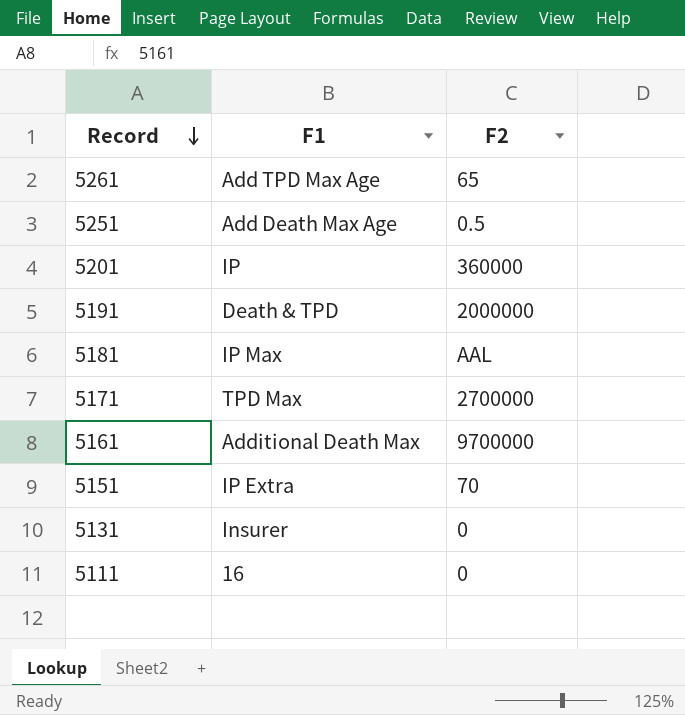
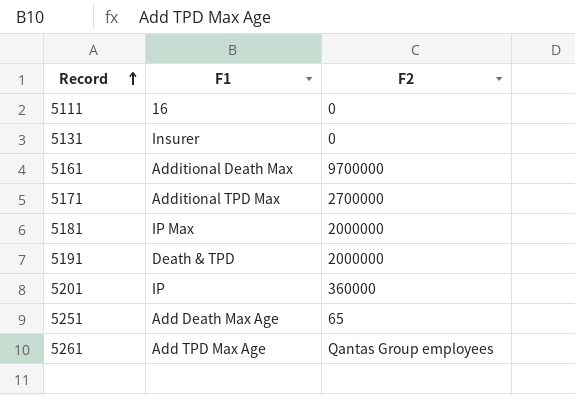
row order: Record descending -> Record ascending
row 5151: IP Extra | 70 -> none
5171 | F1: TPD Max -> Additional TPD Max
5181 | F2: AAL -> 2000000
5251 | F2: 0.5 -> 65
5261 | F2: 65 -> Qantas Group employees

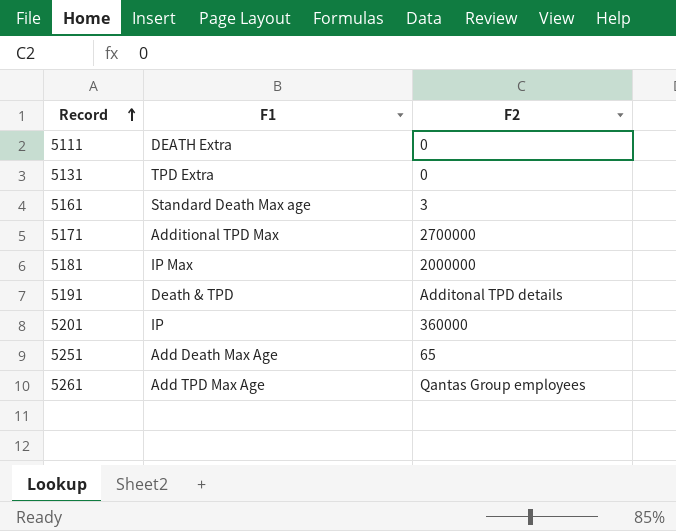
5111 | F1: 16 -> DEATH Extra
5131 | F1: Insurer -> TPD Extra
5161 | F1: Additional Death Max -> Standard Death Max age
5161 | F2: 9700000 -> 3
5191 | F2: 2000000 -> Additonal TPD details

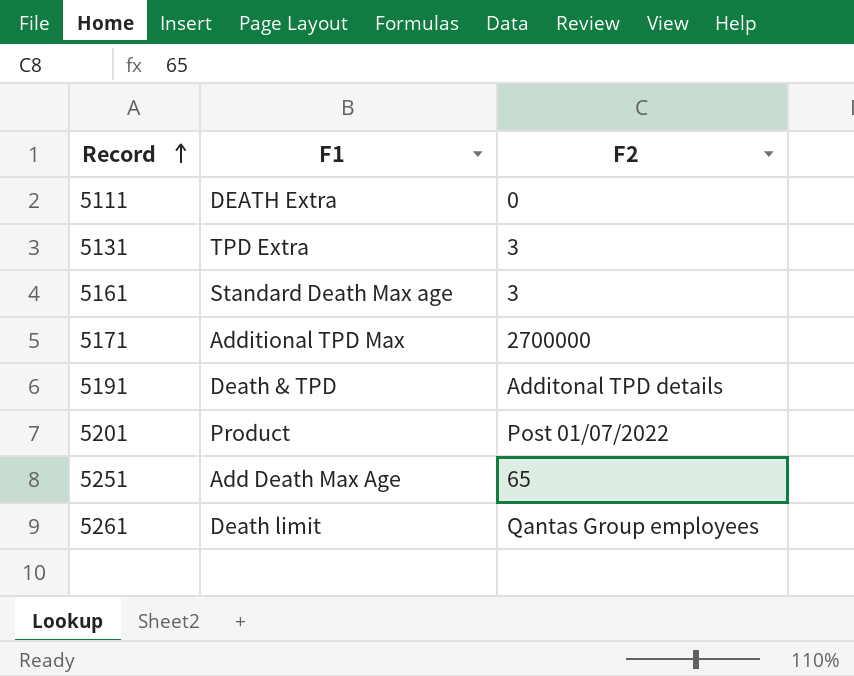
row 5181: IP Max | 2000000 -> none
5131 | F2: 0 -> 3
5201 | F1: IP -> Product
5201 | F2: 360000 -> Post 01/07/2022
5261 | F1: Add TPD Max Age -> Death limit

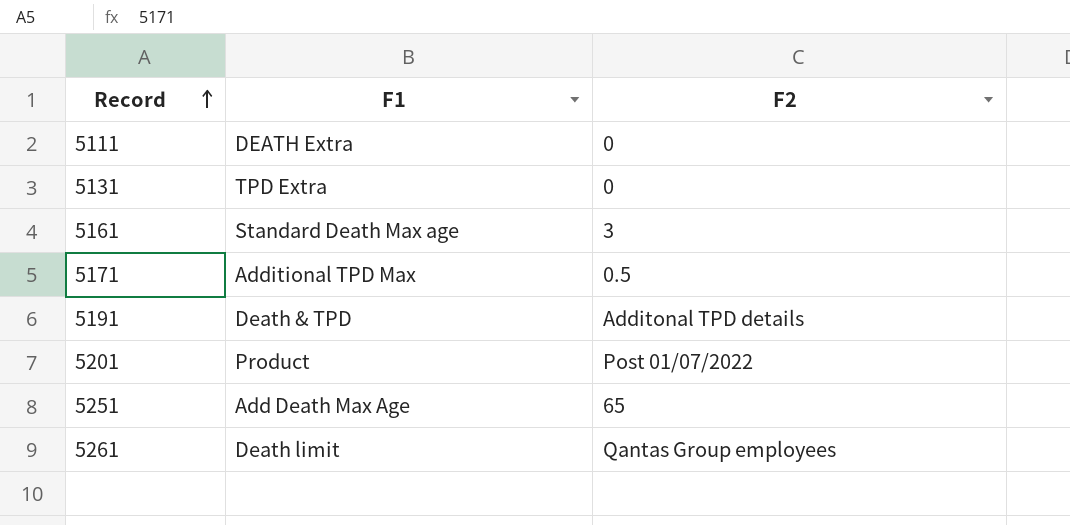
5131 | F2: 3 -> 0
5171 | F2: 2700000 -> 0.5

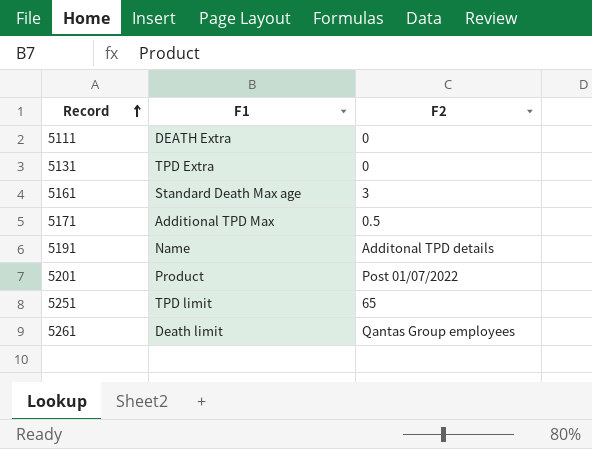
5191 | F1: Death & TPD -> Name
5251 | F1: Add Death Max Age -> TPD limit

